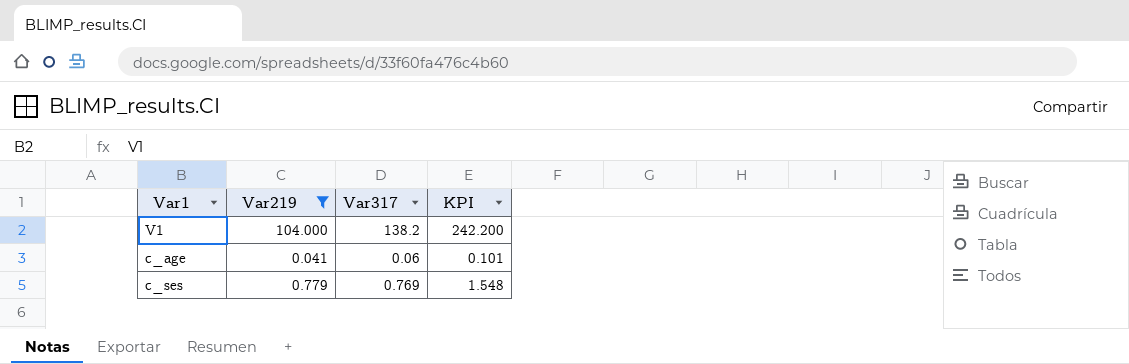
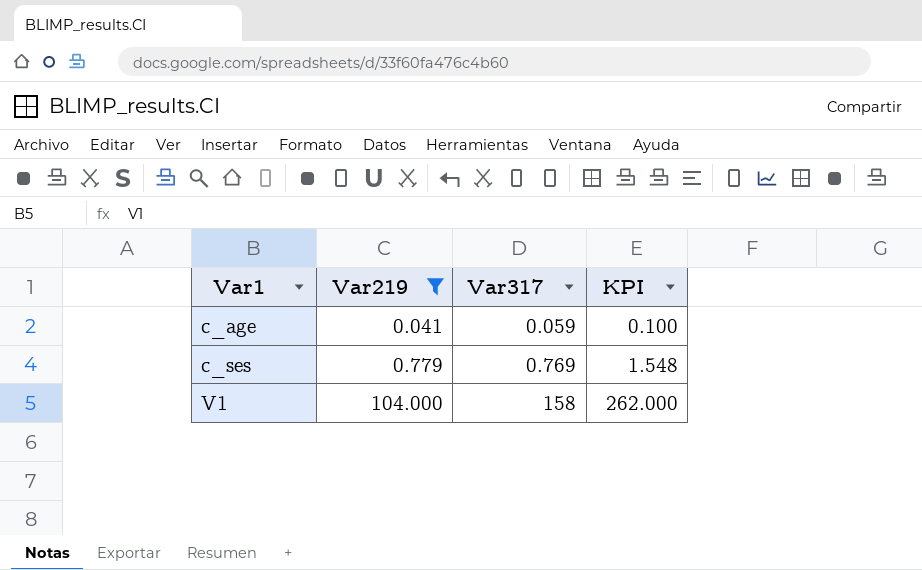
row order: none -> Var1 ascending
c_age | Var317: 0.06 -> 0.059
c_age | KPI: 0.101 -> 0.100
V1 | Var317: 138.2 -> 158
V1 | KPI: 242.200 -> 262.000

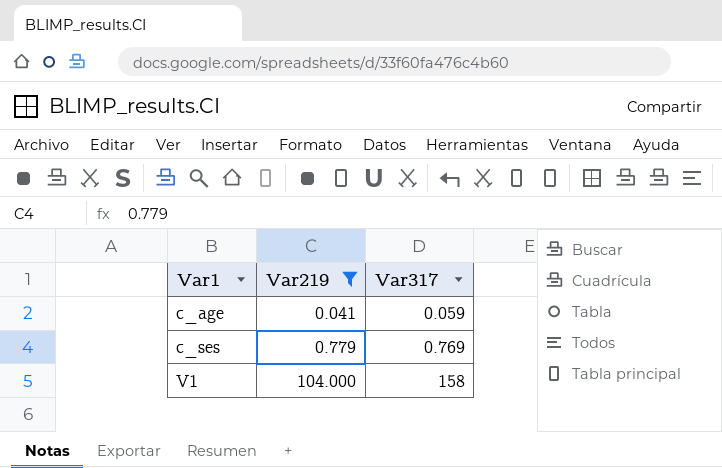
column KPI | formula: [Var219] + [Var317] -> none

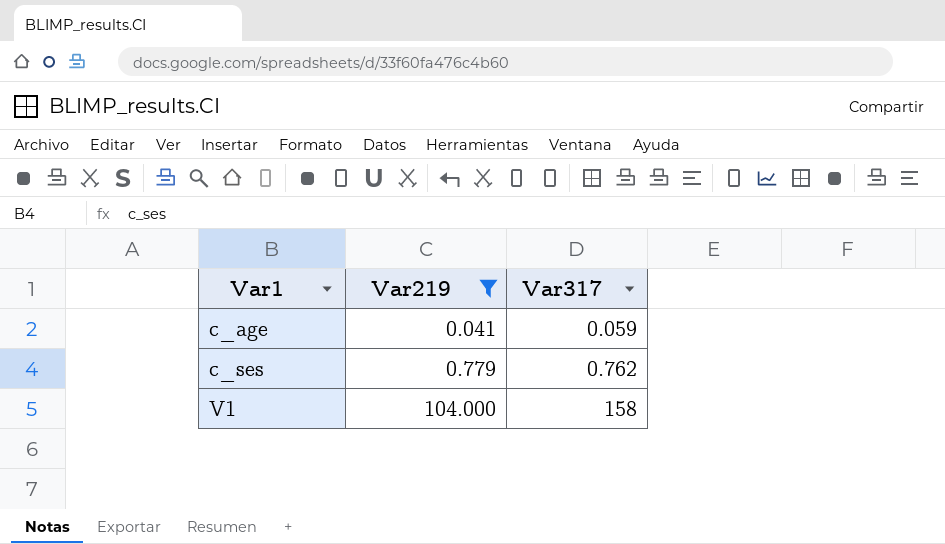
c_ses | Var317: 0.769 -> 0.762

